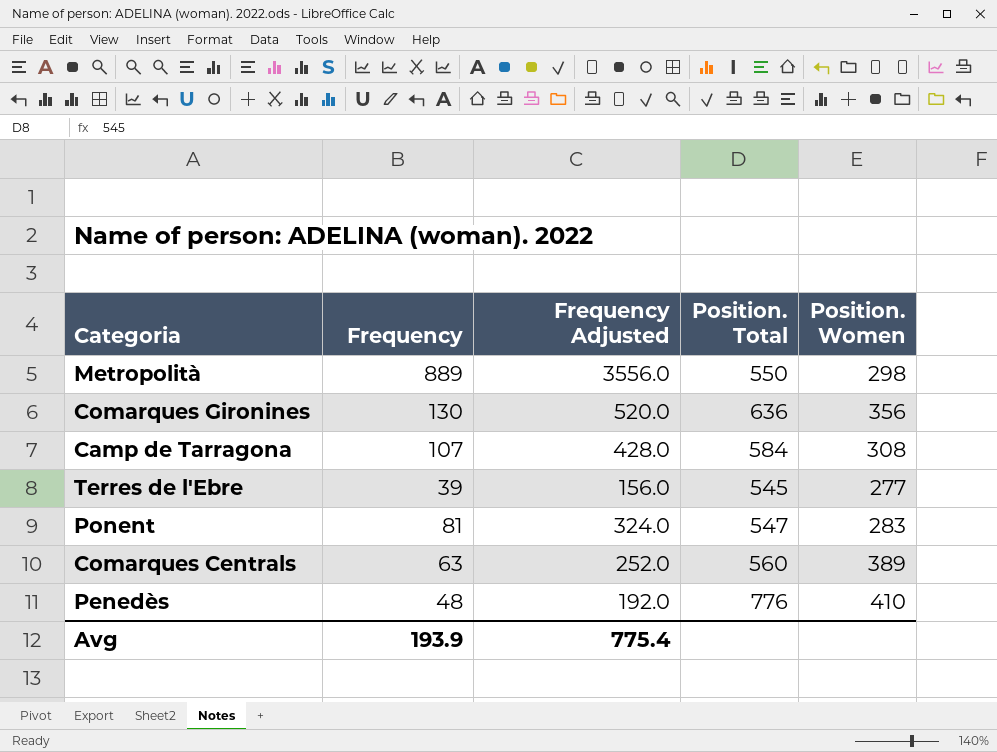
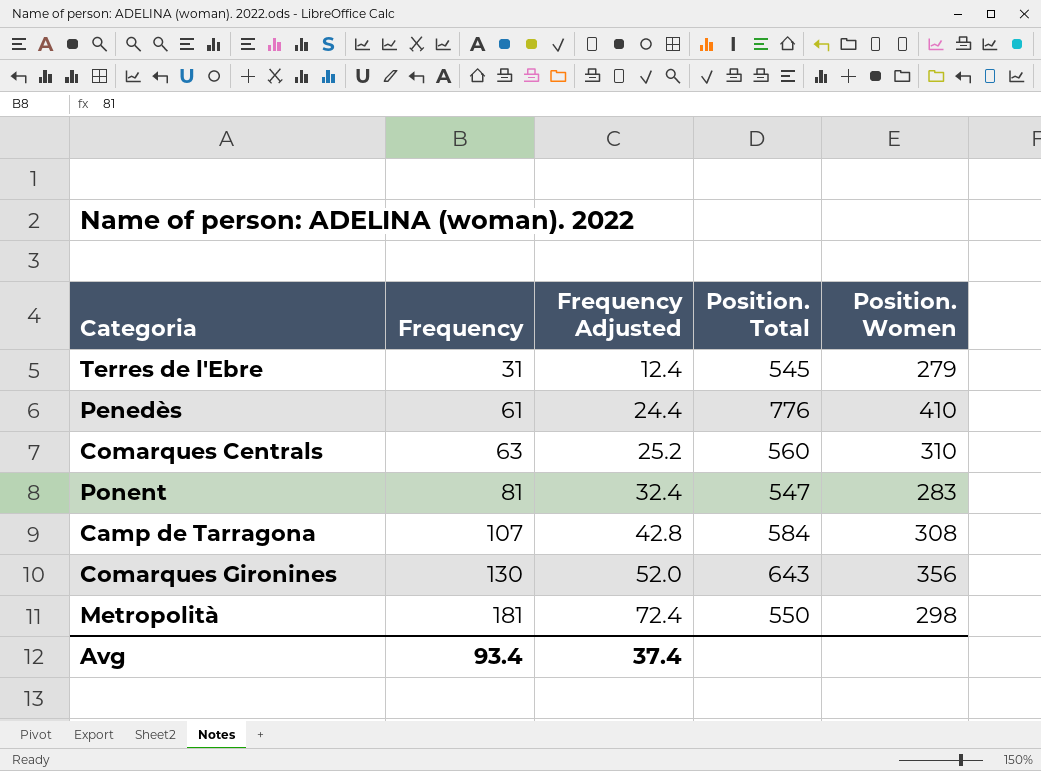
row order: none -> Frequency ascending
column Frequency Adjusted | formula: [Frequency] * 4 -> [Frequency] * 0.4
Terres de l'Ebre | Frequency: 39 -> 31
Terres de l'Ebre | Position. Women: 277 -> 279
Penedès | Frequency: 48 -> 61
Comarques Centrals | Position. Women: 389 -> 310
Comarques Gironines | Position. Total: 636 -> 643
Metropolità | Frequency: 889 -> 181
Avg | Frequency: 193.9 -> 93.4
Avg | Frequency Adjusted: 775.4 -> 37.4

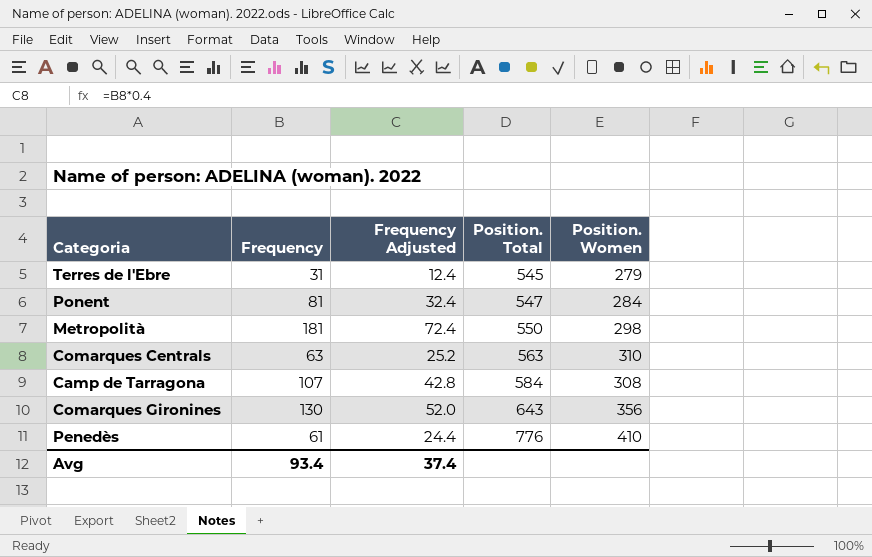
row order: Frequency ascending -> Position. Total ascending
Ponent | Position. Women: 283 -> 284
Comarques Centrals | Position. Total: 560 -> 563

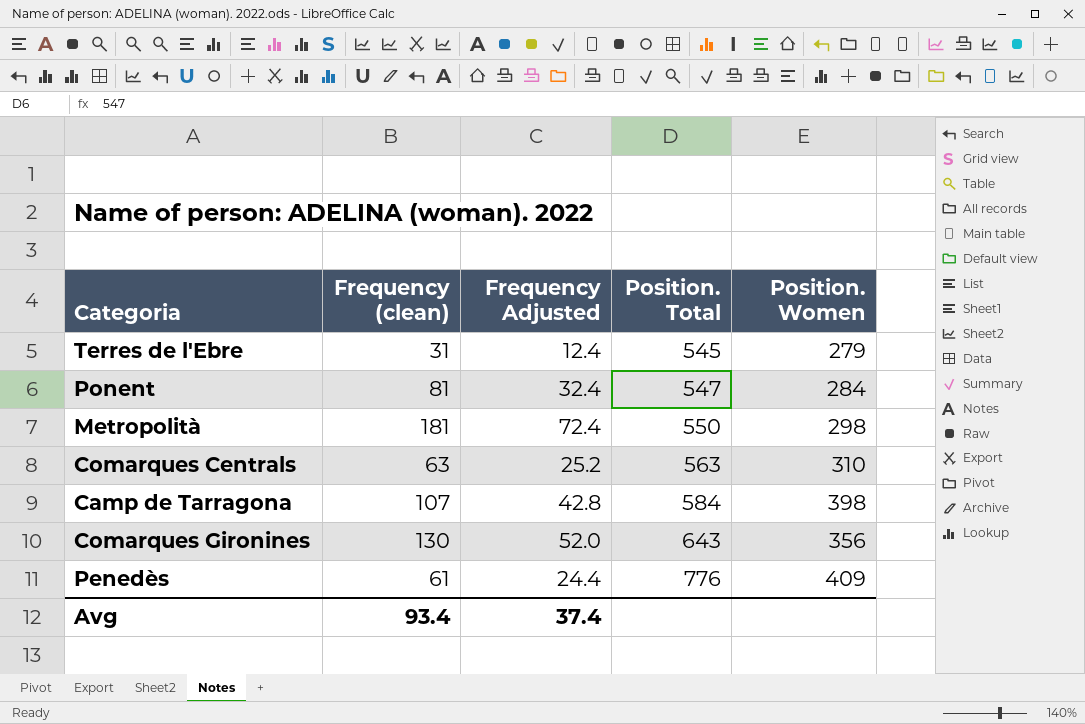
column name: Frequency -> Frequency (clean)
Camp de Tarragona | Position. Women: 308 -> 398
Penedès | Position. Women: 410 -> 409

